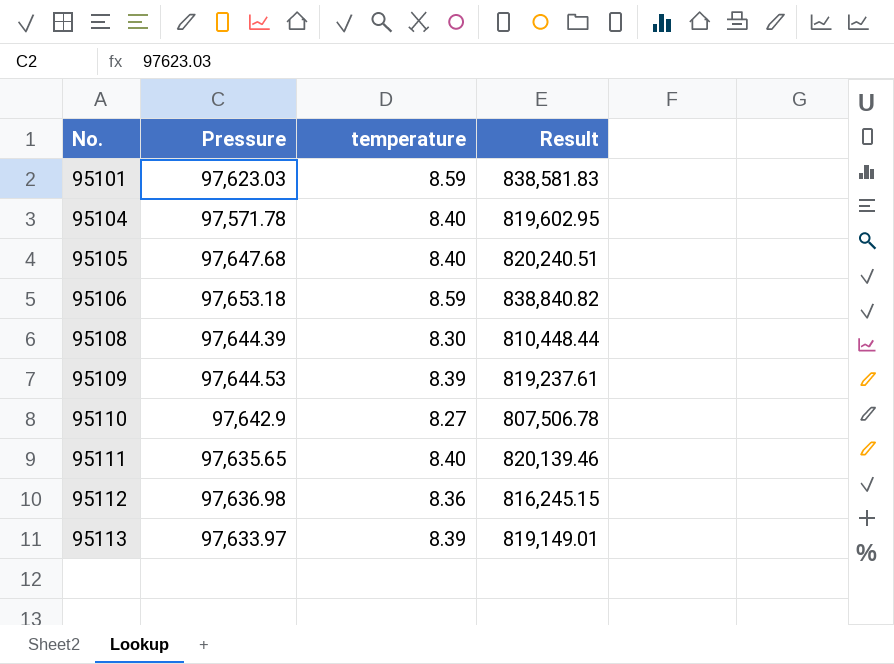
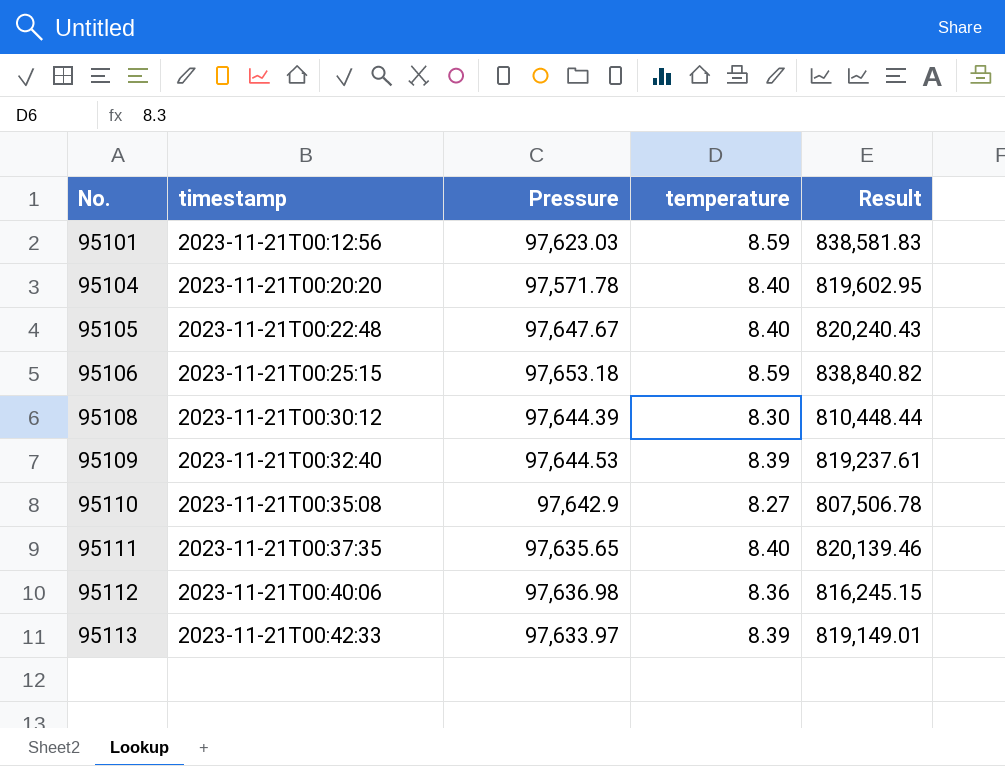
column timestamp | position: none -> 2
95105 | Pressure: 97,647.68 -> 97,647.67
95105 | Result: 820,240.51 -> 820,240.43

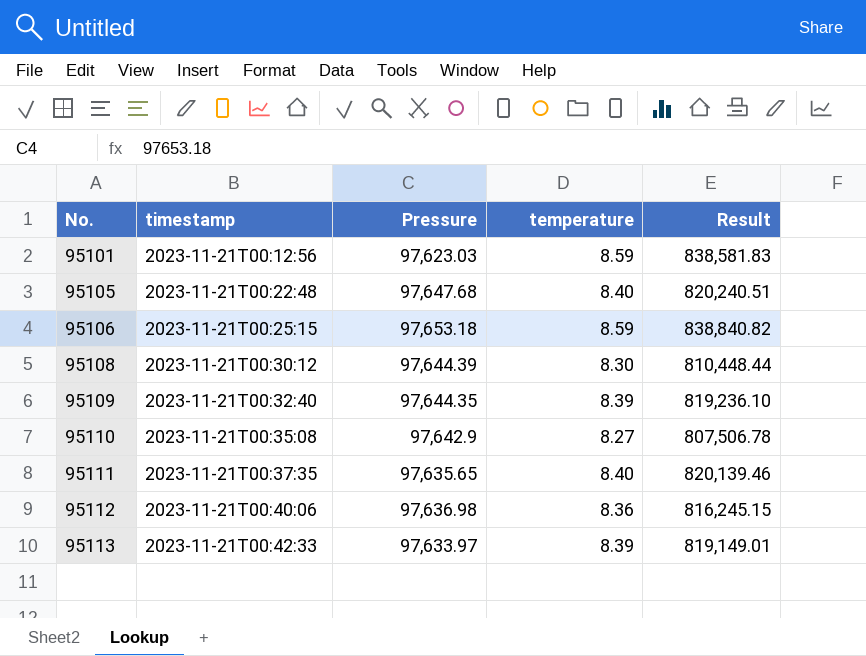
row 95104: 2023-11-21T00:20:20 | 97,571.78 | 8.40 | 819,602.95 -> none
95105 | Pressure: 97,647.67 -> 97,647.68
95105 | Result: 820,240.43 -> 820,240.51
95109 | Pressure: 97,644.53 -> 97,644.35
95109 | Result: 819,237.61 -> 819,236.10

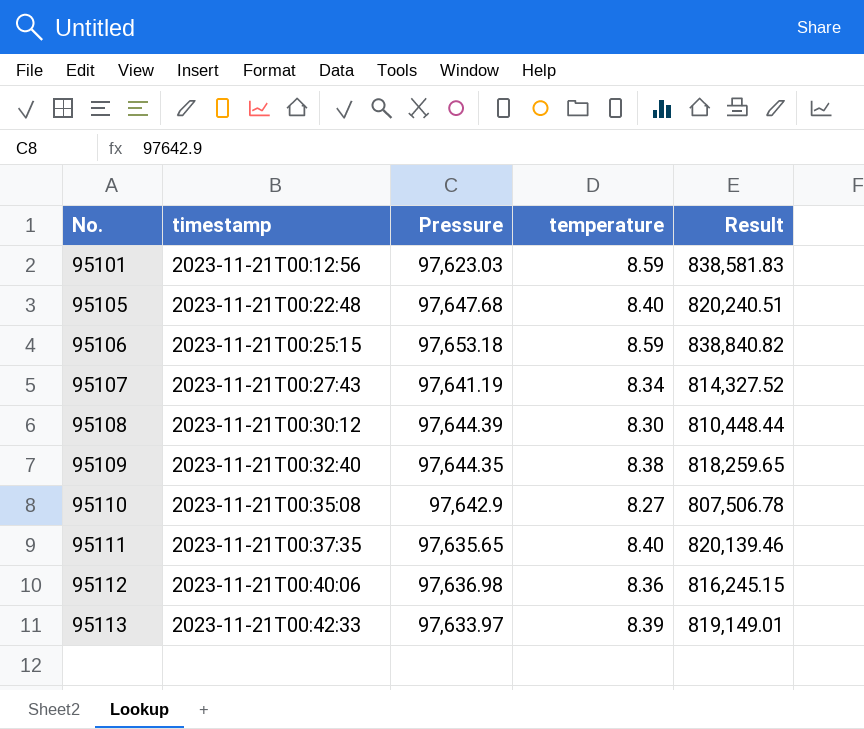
row 95107: none -> 2023-11-21T00:27:43 | 97,641.19 | 8.34 | 814,327.52
95109 | temperature: 8.39 -> 8.38
95109 | Result: 819,236.10 -> 818,259.65

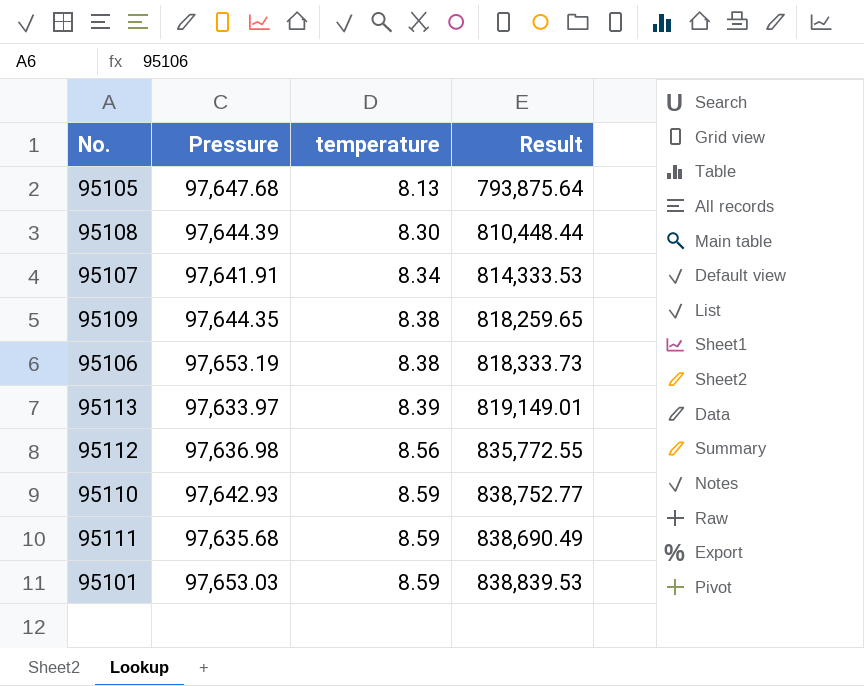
row order: No. ascending -> temperature ascending
column timestamp | position: 2 -> none
95105 | temperature: 8.40 -> 8.13
95105 | Result: 820,240.51 -> 793,875.64
95107 | Pressure: 97,641.19 -> 97,641.91
95107 | Result: 814,327.52 -> 814,333.53
95106 | Pressure: 97,653.18 -> 97,653.19
95106 | temperature: 8.59 -> 8.38
95106 | Result: 838,840.82 -> 818,333.73
95112 | temperature: 8.36 -> 8.56
95112 | Result: 816,245.15 -> 835,772.55
95110 | Pressure: 97,642.9 -> 97,642.93
95110 | temperature: 8.27 -> 8.59
95110 | Result: 807,506.78 -> 838,752.77
95111 | Pressure: 97,635.65 -> 97,635.68
95111 | temperature: 8.40 -> 8.59
95111 | Result: 820,139.46 -> 838,690.49
95101 | Pressure: 97,623.03 -> 97,653.03
95101 | Result: 838,581.83 -> 838,839.53

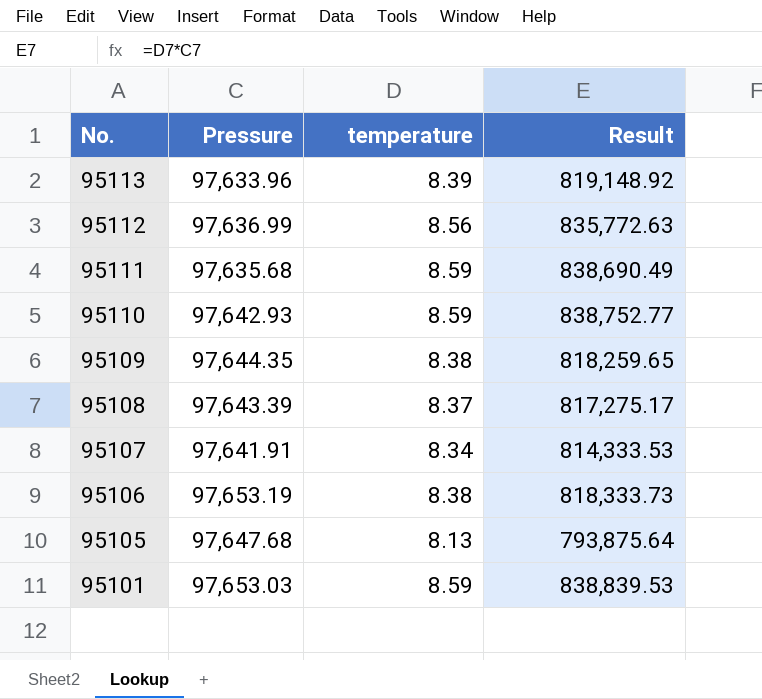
row order: temperature ascending -> No. descending
95113 | Pressure: 97,633.97 -> 97,633.96
95113 | Result: 819,149.01 -> 819,148.92
95112 | Pressure: 97,636.98 -> 97,636.99
95112 | Result: 835,772.55 -> 835,772.63
95108 | Pressure: 97,644.39 -> 97,643.39
95108 | temperature: 8.30 -> 8.37
95108 | Result: 810,448.44 -> 817,275.17

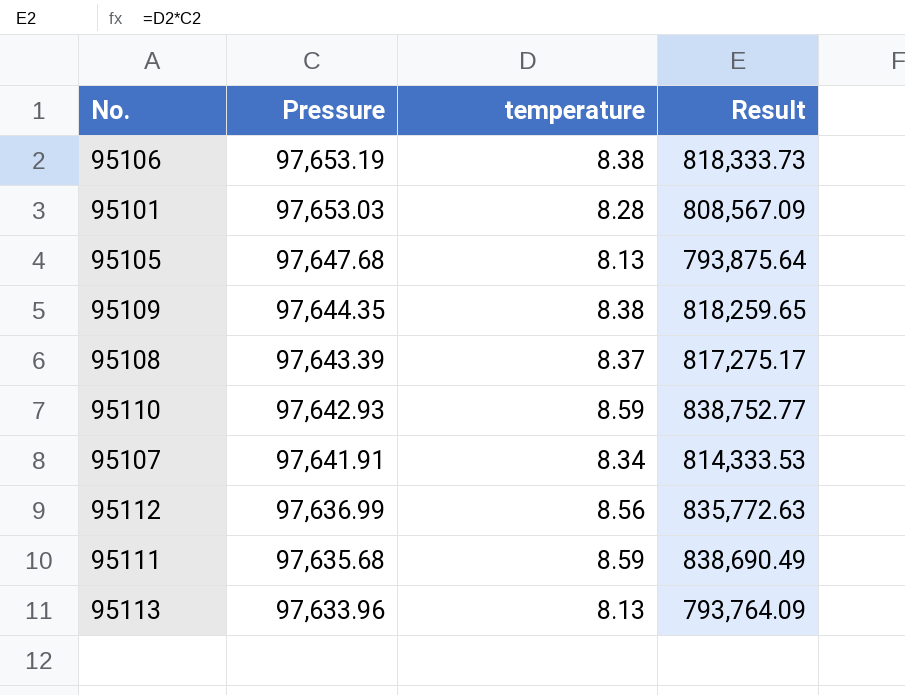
row order: No. descending -> Pressure descending
95101 | temperature: 8.59 -> 8.28
95101 | Result: 838,839.53 -> 808,567.09
95113 | temperature: 8.39 -> 8.13
95113 | Result: 819,148.92 -> 793,764.09

